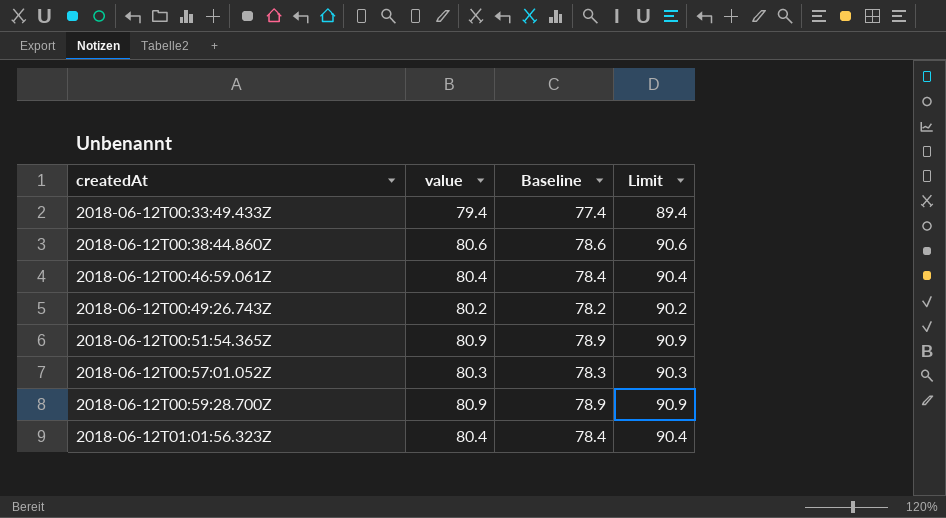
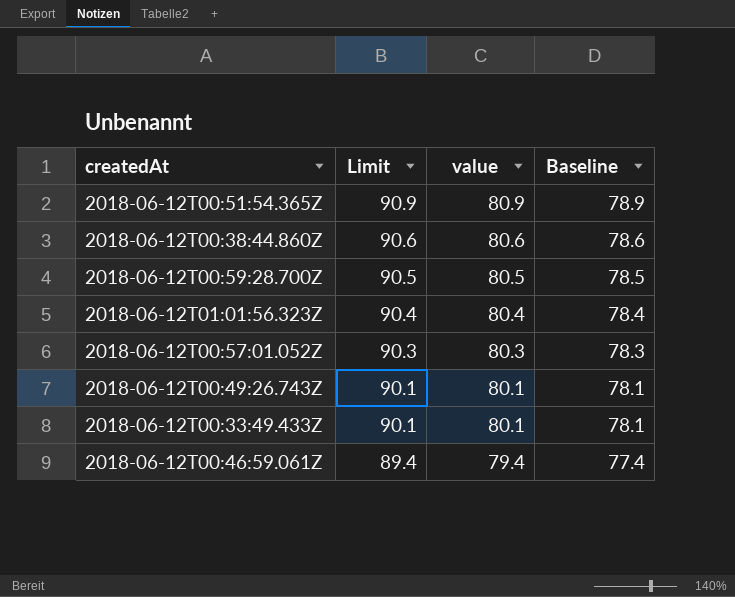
row order: createdAt ascending -> Limit descending
column Limit | position: 4 -> 2
2018-06-12T00:59:28.700Z | Limit: 90.9 -> 90.5
2018-06-12T00:59:28.700Z | value: 80.9 -> 80.5
2018-06-12T00:59:28.700Z | Baseline: 78.9 -> 78.5
2018-06-12T00:49:26.743Z | Limit: 90.2 -> 90.1
2018-06-12T00:49:26.743Z | value: 80.2 -> 80.1
2018-06-12T00:49:26.743Z | Baseline: 78.2 -> 78.1
2018-06-12T00:33:49.433Z | Limit: 89.4 -> 90.1
2018-06-12T00:33:49.433Z | value: 79.4 -> 80.1
2018-06-12T00:33:49.433Z | Baseline: 77.4 -> 78.1
2018-06-12T00:46:59.061Z | Limit: 90.4 -> 89.4
2018-06-12T00:46:59.061Z | value: 80.4 -> 79.4
2018-06-12T00:46:59.061Z | Baseline: 78.4 -> 77.4

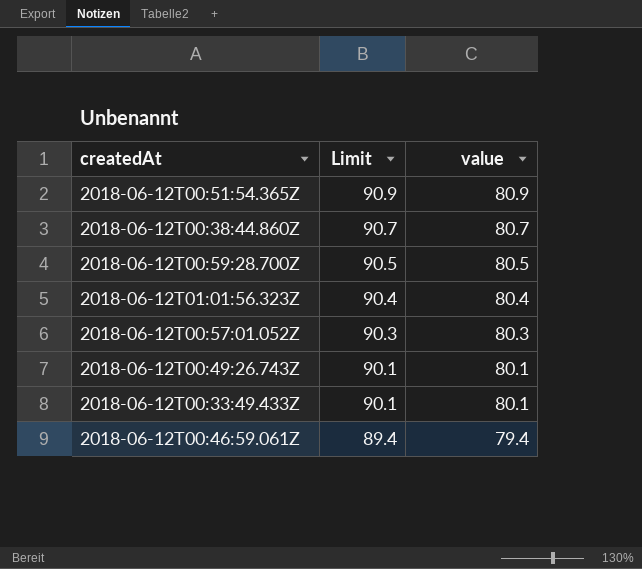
column Baseline | formula: [value] - 2 -> none
2018-06-12T00:38:44.860Z | Limit: 90.6 -> 90.7
2018-06-12T00:38:44.860Z | value: 80.6 -> 80.7

